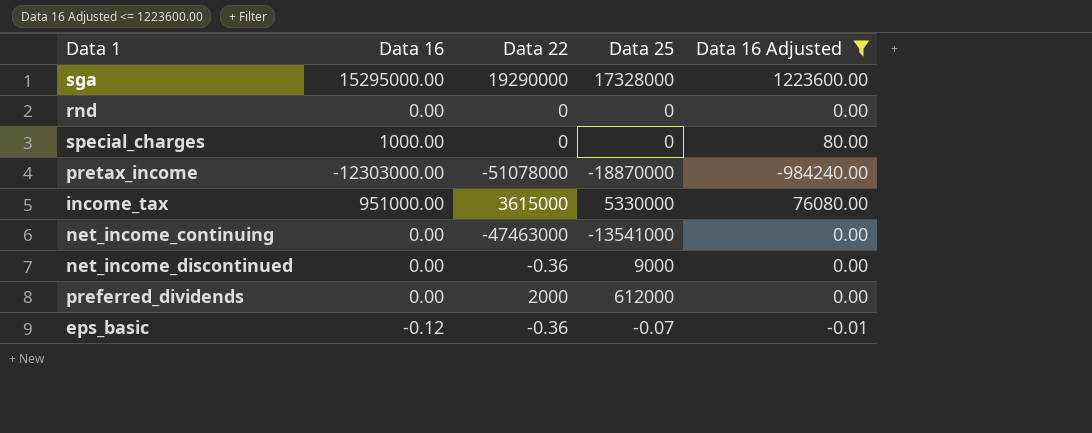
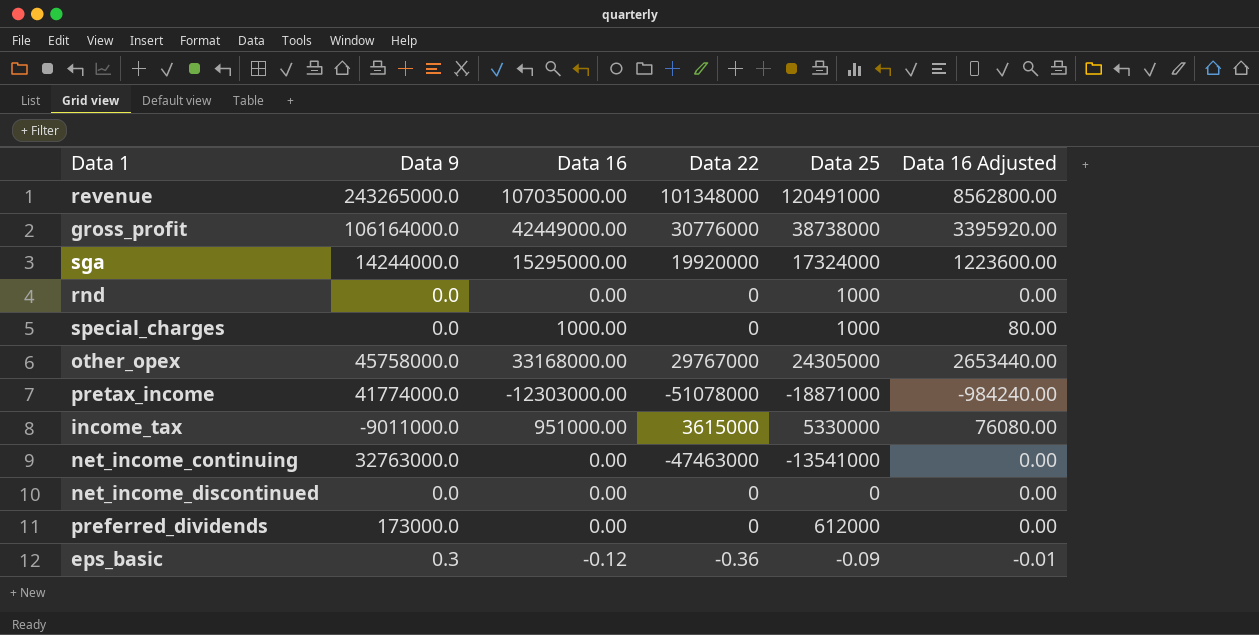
filter: Data 16 Adjusted <= 1223600.00 -> none
column Data 9 | position: none -> 2
sga | Data 22: 19290000 -> 19920000
sga | Data 25: 17328000 -> 17324000
rnd | Data 25: 0 -> 1000
special_charges | Data 25: 0 -> 1000
pretax_income | Data 25: -18870000 -> -18871000
net_income_discontinued | Data 22: -0.36 -> 0
net_income_discontinued | Data 25: 9000 -> 0
preferred_dividends | Data 22: 2000 -> 0
eps_basic | Data 25: -0.07 -> -0.09

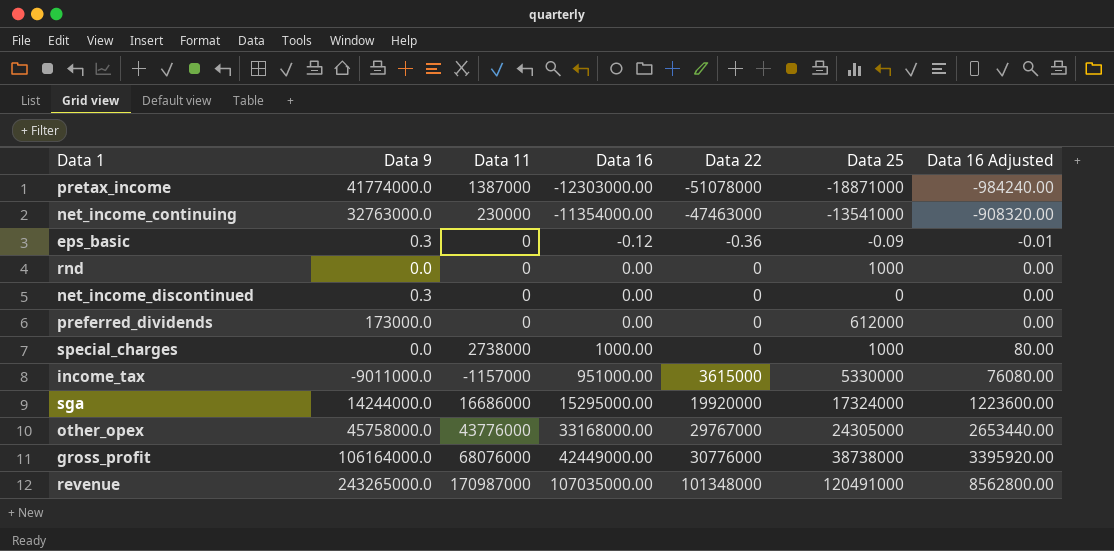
row order: none -> Data 16 ascending
column Data 11 | position: none -> 3
net_income_continuing | Data 16: 0.00 -> -11354000.00
net_income_continuing | Data 16 Adjusted: 0.00 -> -908320.00
net_income_discontinued | Data 9: 0.0 -> 0.3

